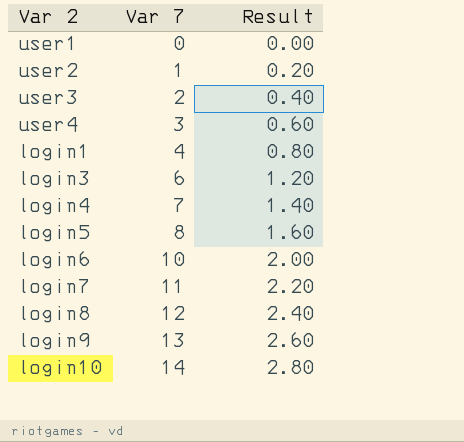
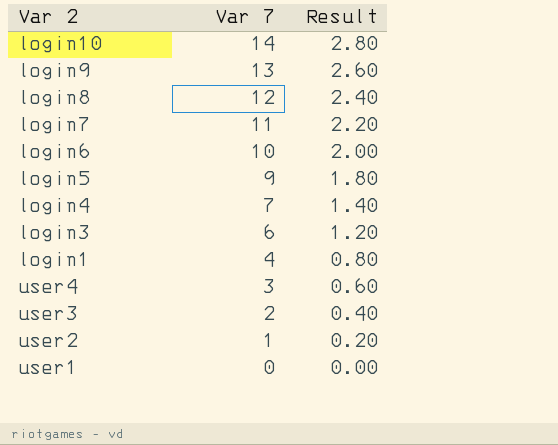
row order: Var 7 ascending -> Var 7 descending
login5 | Var 7: 8 -> 9
login5 | Result: 1.60 -> 1.80

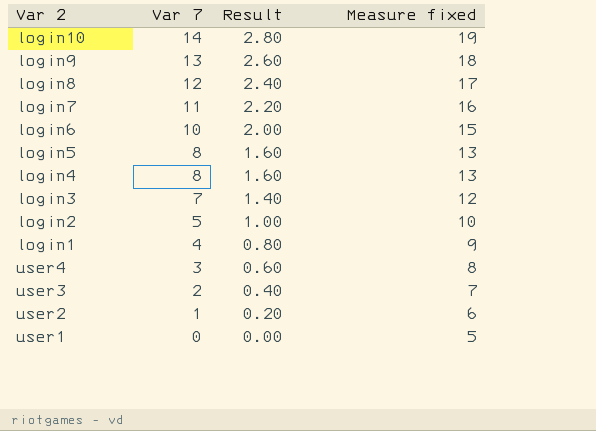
column Measure fixed | formula: none -> [Var 7] + 5
login5 | Var 7: 9 -> 8
login5 | Result: 1.80 -> 1.60
login4 | Var 7: 7 -> 8
login4 | Result: 1.40 -> 1.60
login3 | Var 7: 6 -> 7
login3 | Result: 1.20 -> 1.40
row login2: none -> 5 | 1.00 | 10

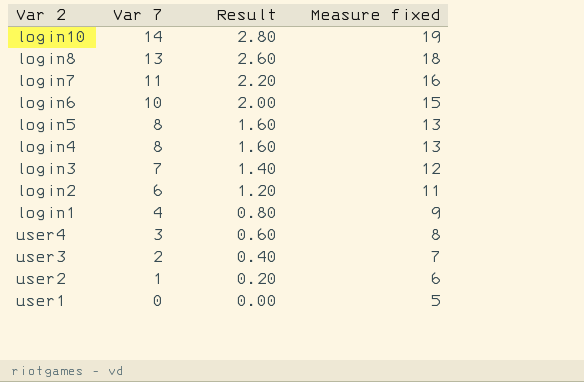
row login9: 13 | 2.60 | 18 -> none
login8 | Var 7: 12 -> 13
login8 | Result: 2.40 -> 2.60
login8 | Measure fixed: 17 -> 18
login2 | Var 7: 5 -> 6
login2 | Result: 1.00 -> 1.20
login2 | Measure fixed: 10 -> 11

